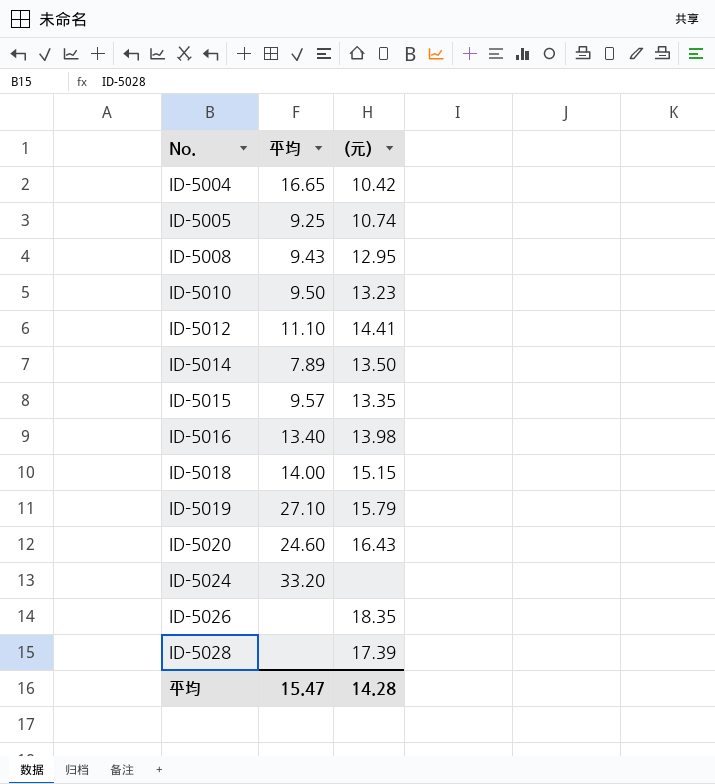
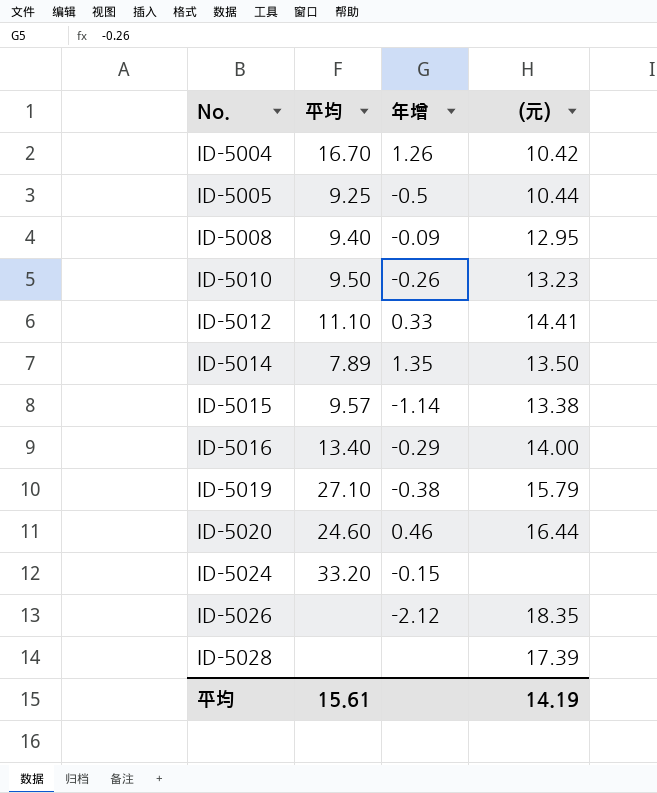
column 年增 | position: none -> 3
row ID-5018: 14.00 | 15.15 -> none
ID-5004 | 平均: 16.65 -> 16.70
ID-5005 | (元): 10.74 -> 10.44
ID-5008 | 平均: 9.43 -> 9.40
ID-5015 | (元): 13.35 -> 13.38
ID-5016 | (元): 13.98 -> 14.00
ID-5020 | (元): 16.43 -> 16.44
平均 | 平均: 15.47 -> 15.61
平均 | (元): 14.28 -> 14.19

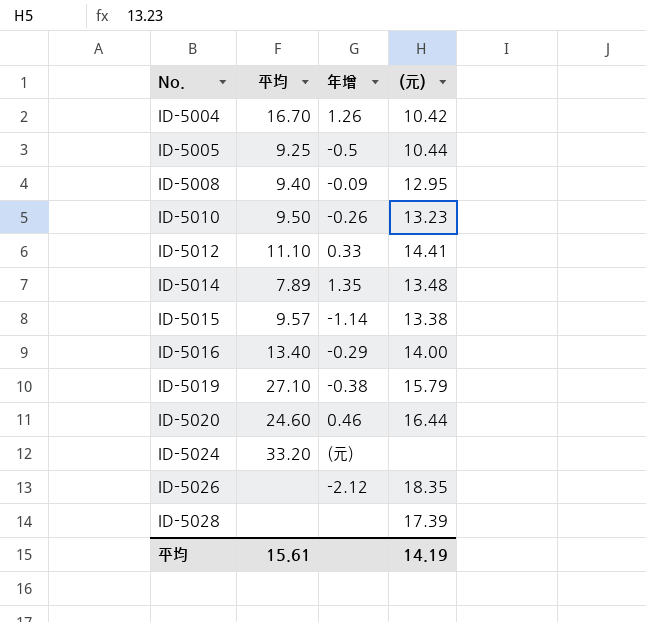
ID-5014 | (元): 13.50 -> 13.48
ID-5024 | 年增: -0.15 -> (元)

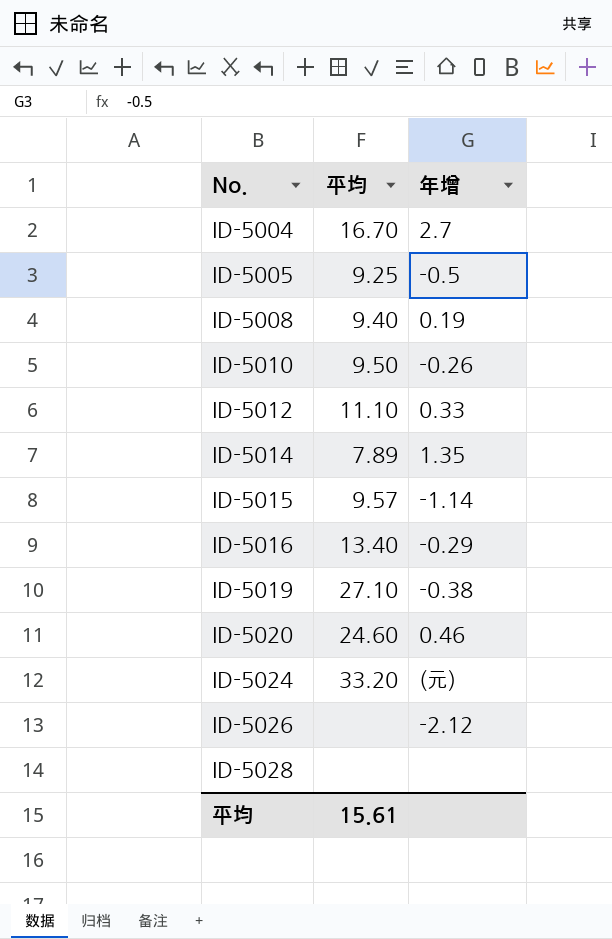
column (元) | position: 4 -> none
ID-5004 | 年增: 1.26 -> 2.7
ID-5008 | 年增: -0.09 -> 0.19

